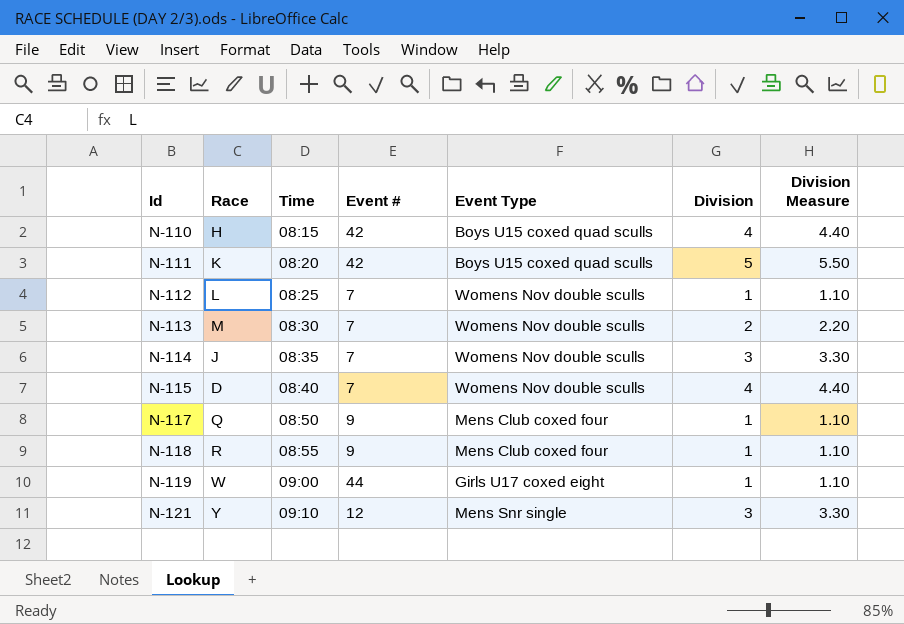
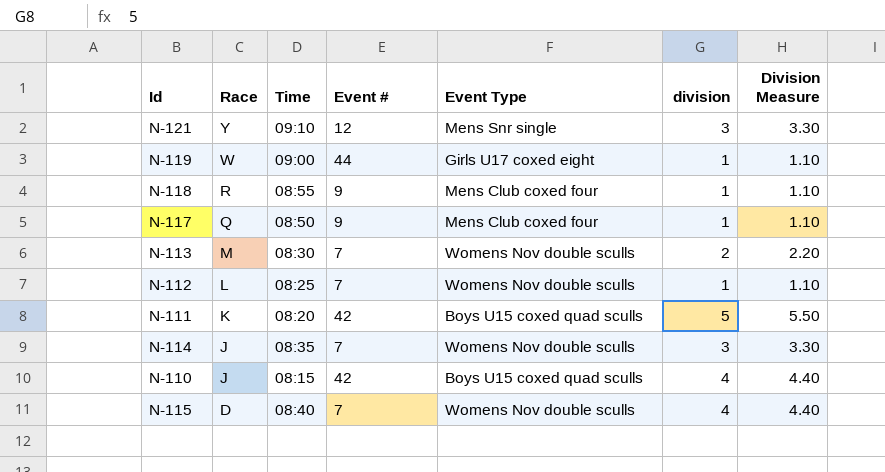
row order: Id ascending -> Race descending
column name: Division -> division
N-110 | Race: H -> J

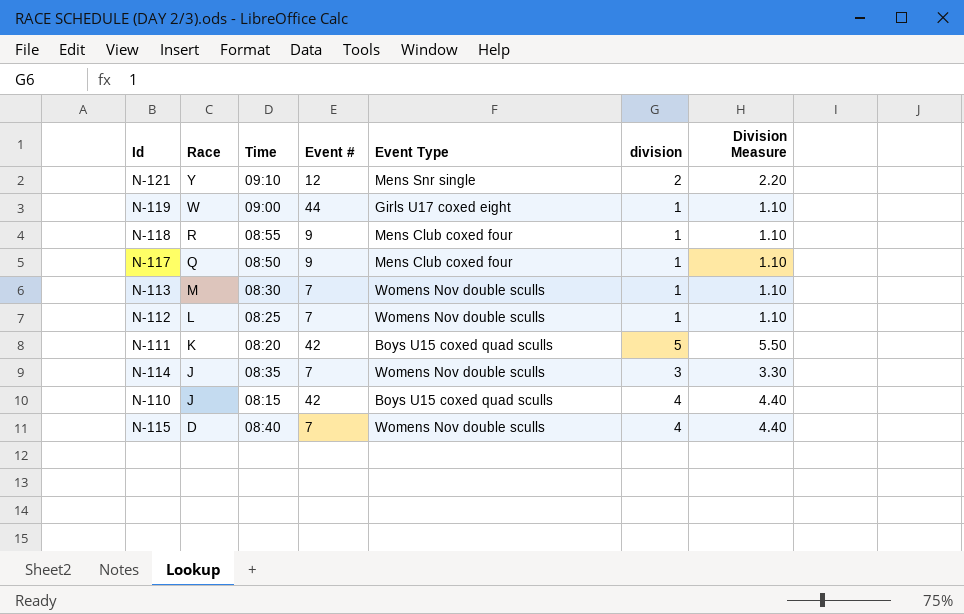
N-121 | division: 3 -> 2
N-121 | Division Measure: 3.30 -> 2.20
N-113 | division: 2 -> 1
N-113 | Division Measure: 2.20 -> 1.10

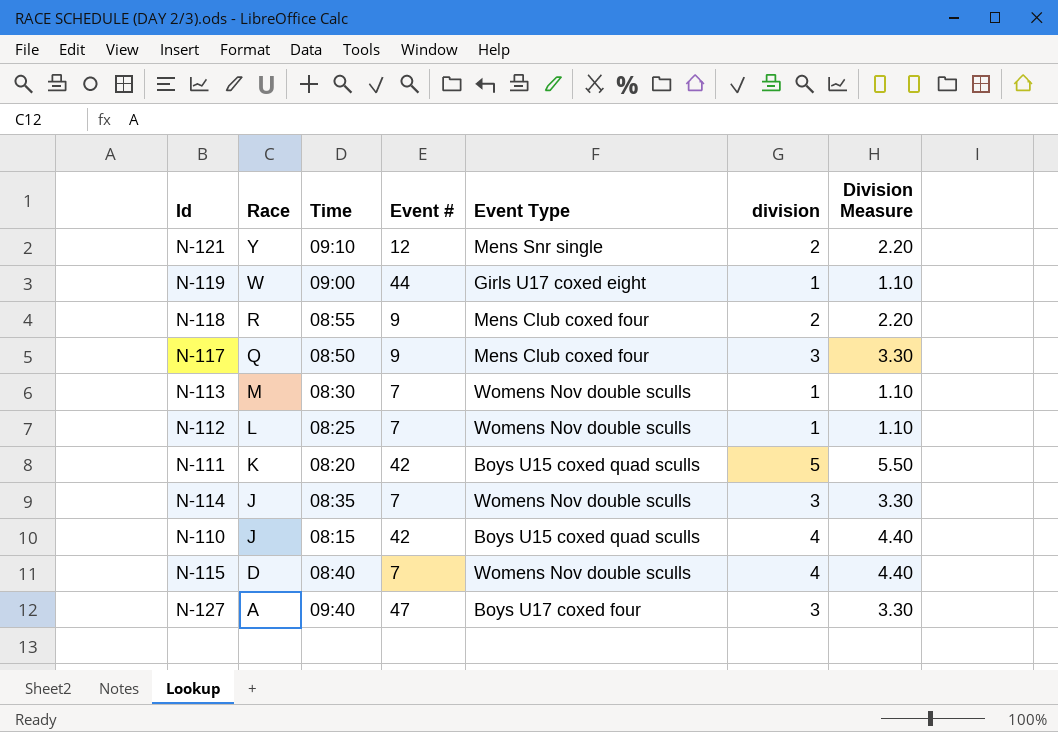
N-118 | division: 1 -> 2
N-118 | Division Measure: 1.10 -> 2.20
N-117 | division: 1 -> 3
N-117 | Division Measure: 1.10 -> 3.30
row N-127: none -> A | 09:40 | 47 | Boys U17 coxed four | 3 | 3.30

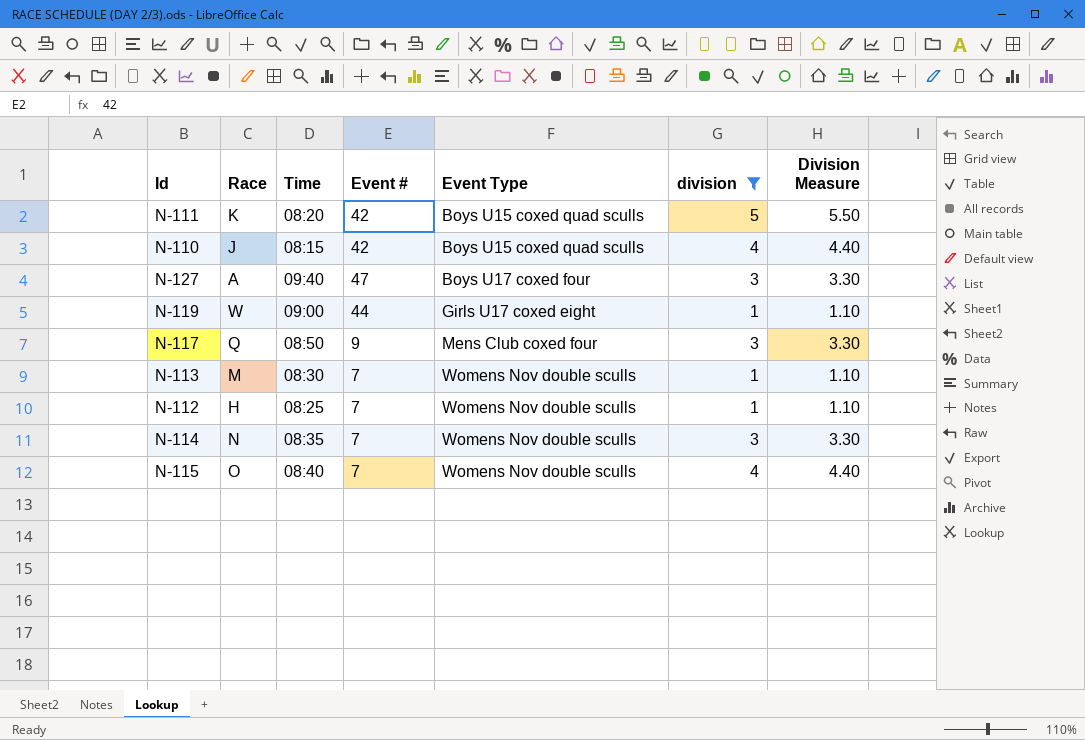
filter: none -> division != 2
row order: Race descending -> Event Type ascending
N-112 | Race: L -> H
N-114 | Race: J -> N
N-115 | Race: D -> O

